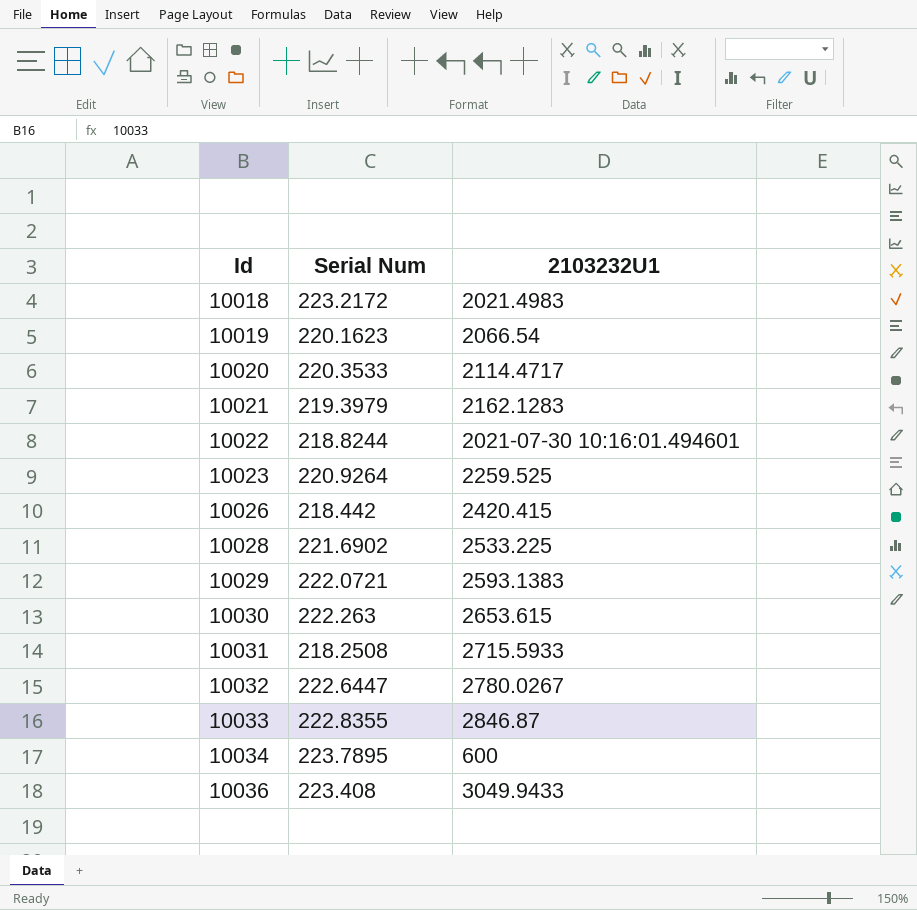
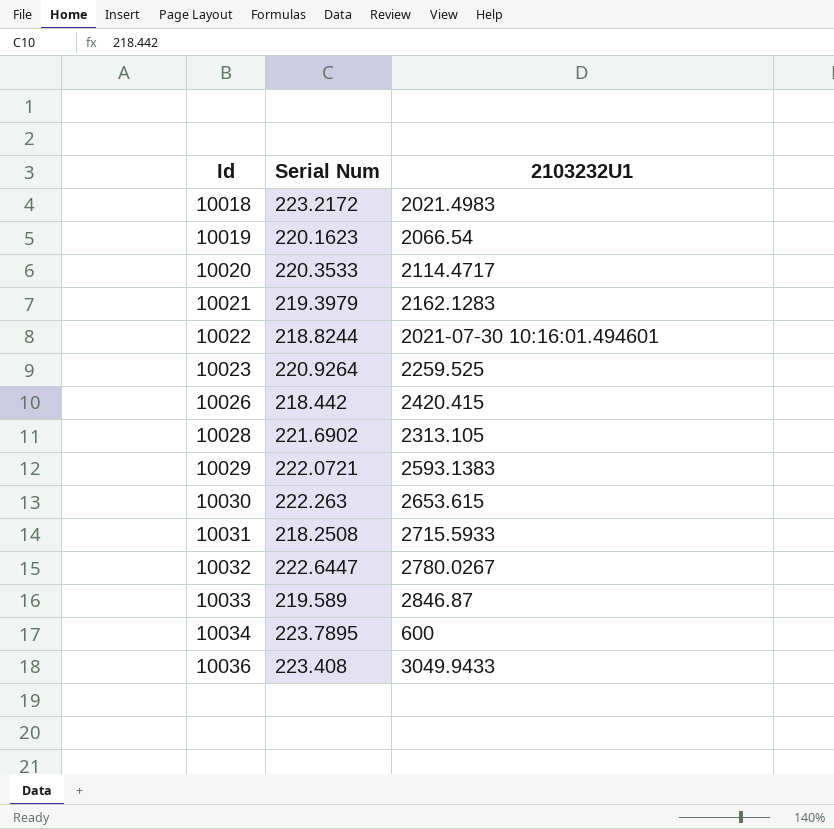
10028 | 2103232U1: 2533.225 -> 2313.105
10033 | Serial Num: 222.8355 -> 219.589

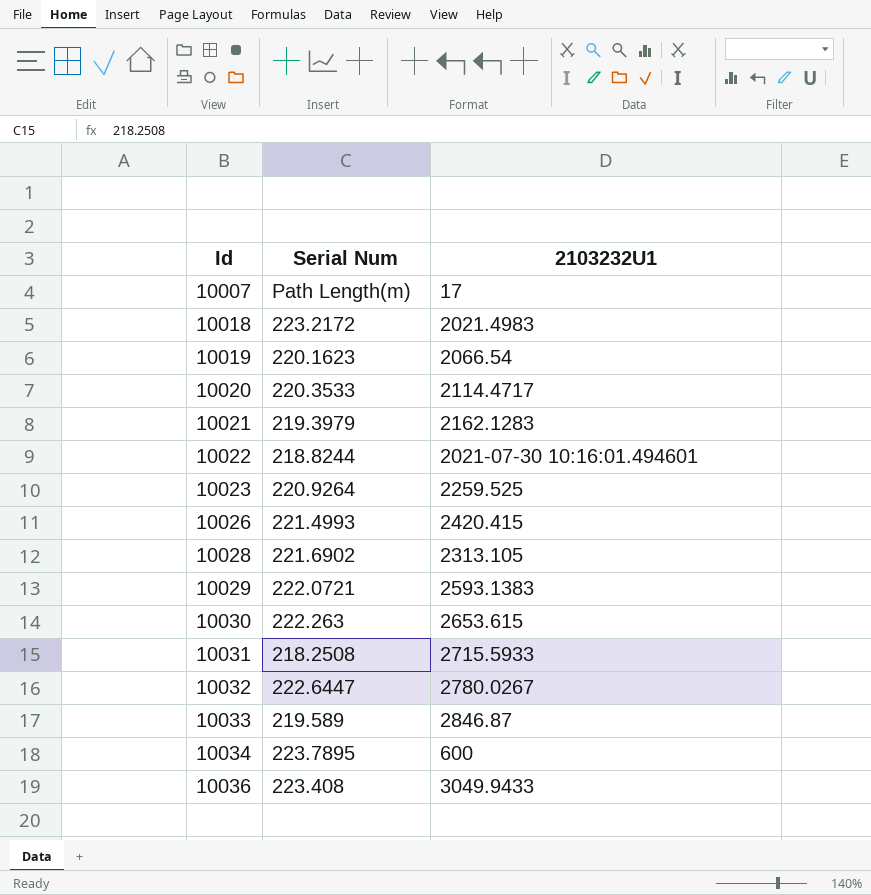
row 10007: none -> Path Length(m) | 17
10026 | Serial Num: 218.442 -> 221.4993

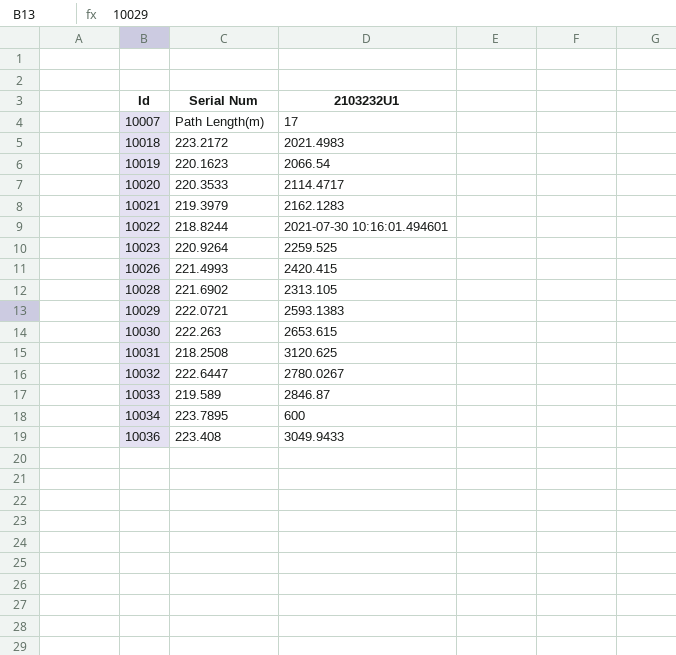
10031 | 2103232U1: 2715.5933 -> 3120.625

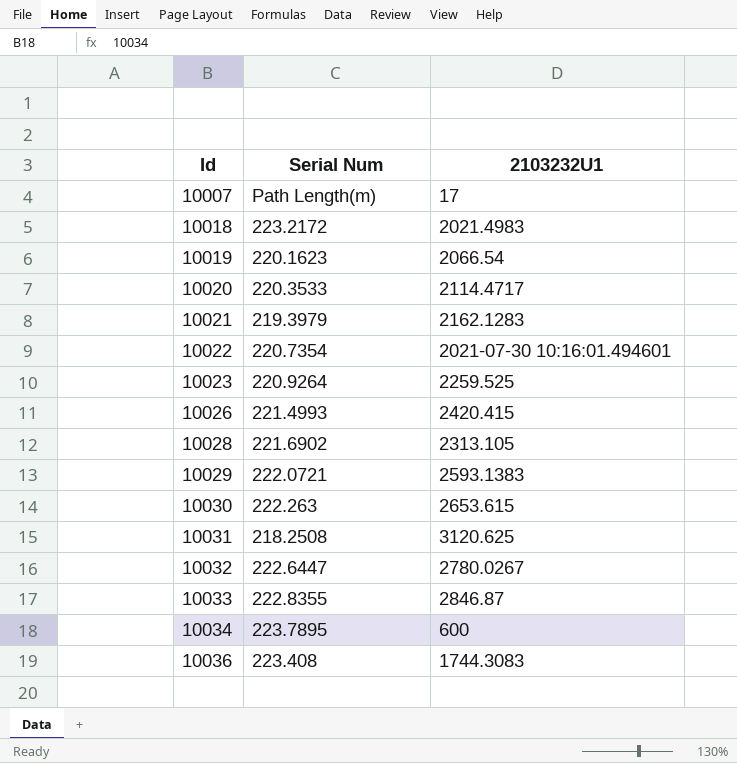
10022 | Serial Num: 218.8244 -> 220.7354
10033 | Serial Num: 219.589 -> 222.8355
10036 | 2103232U1: 3049.9433 -> 1744.3083

